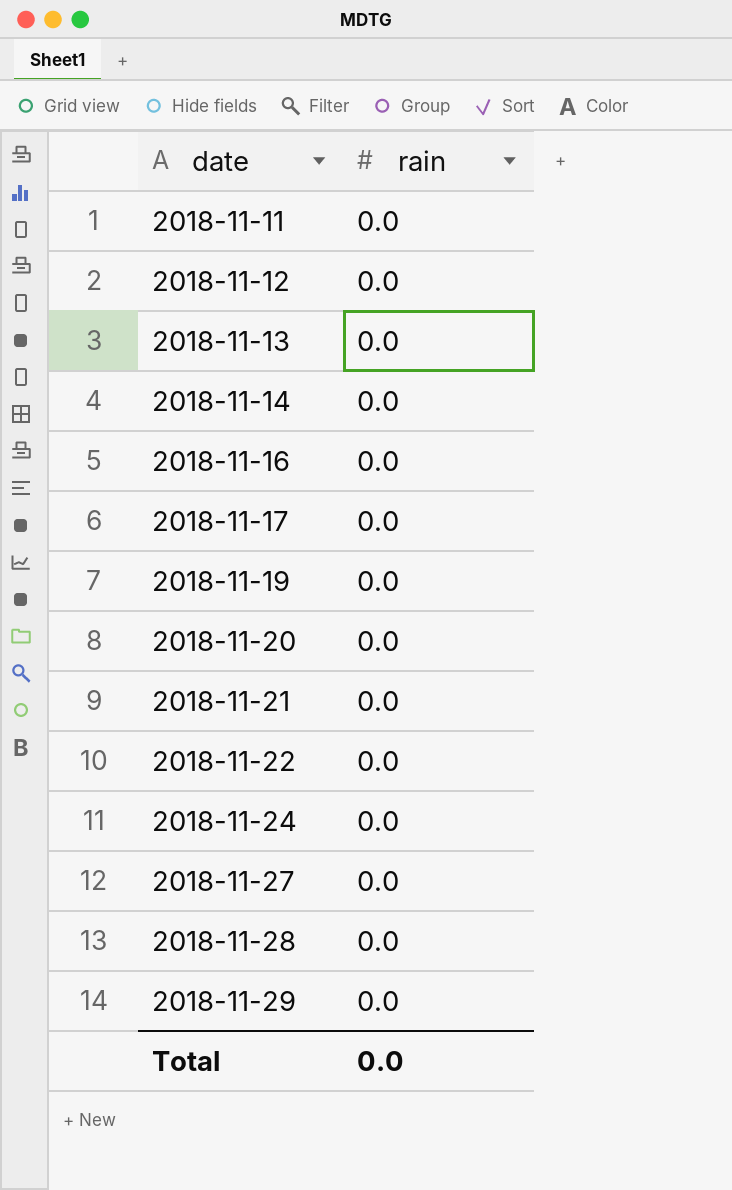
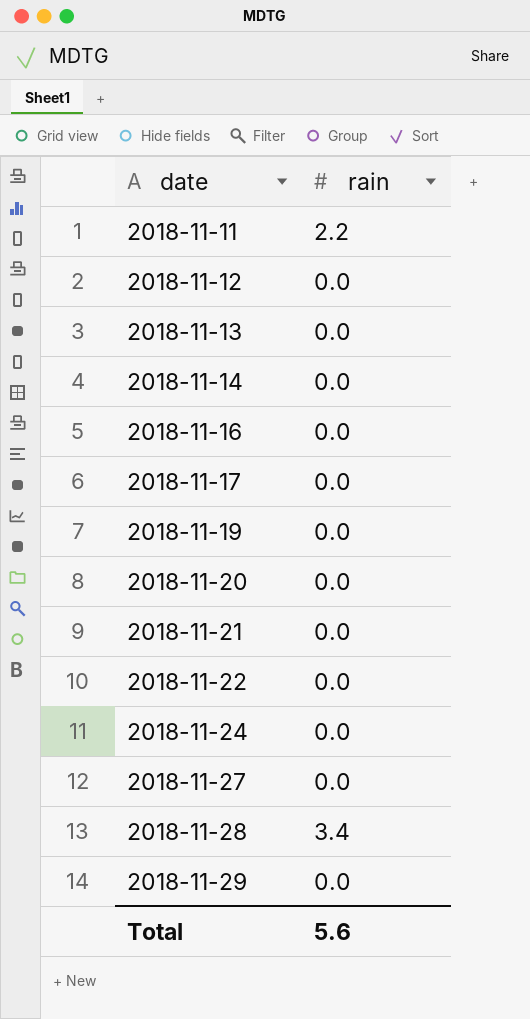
2018-11-11 | rain: 0.0 -> 2.2
2018-11-28 | rain: 0.0 -> 3.4
Total | rain: 0.0 -> 5.6

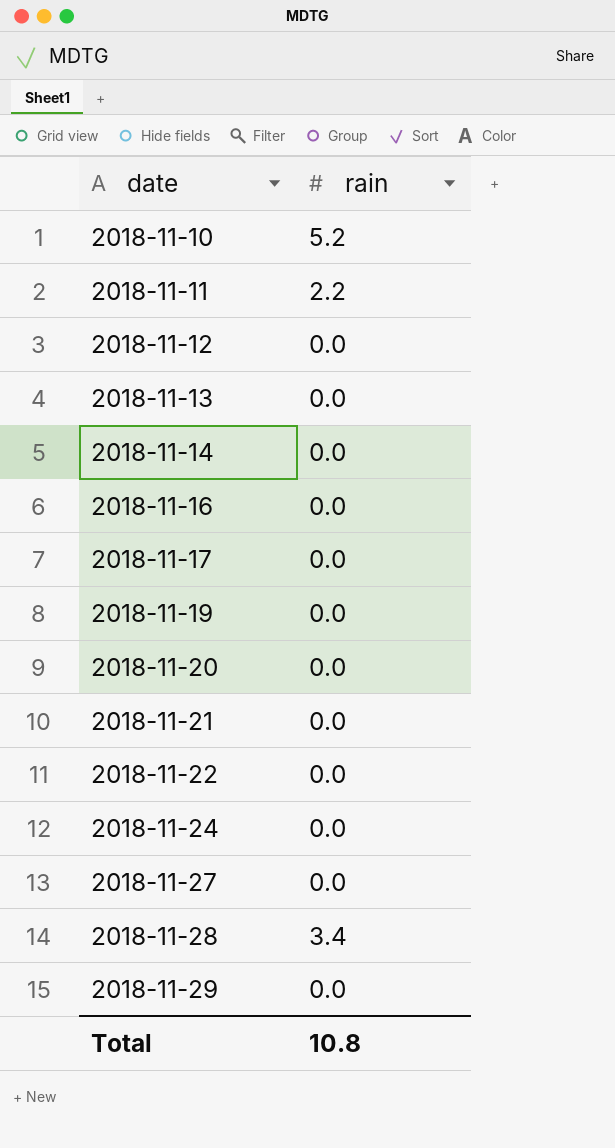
row 2018-11-10: none -> 5.2
Total | rain: 5.6 -> 10.8

